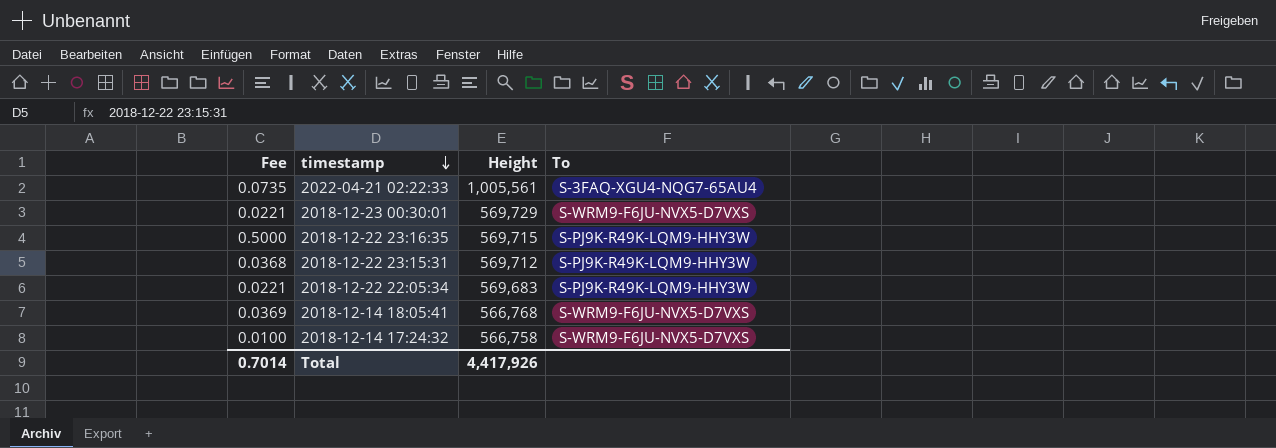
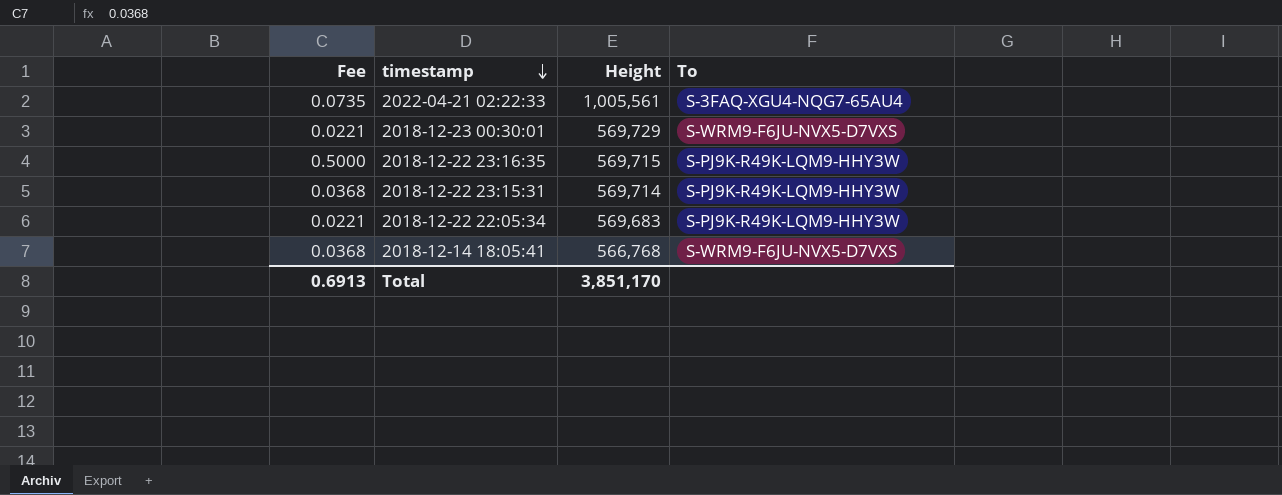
row 2018-12-14 17:24:32: 0.0100 | 566,758 | S-WRM9-F6JU-NVX5-D7VXS -> none
2018-12-22 23:15:31 | Height: 569,712 -> 569,714
2018-12-14 18:05:41 | Fee: 0.0369 -> 0.0368
Total | Fee: 0.7014 -> 0.6913
Total | Height: 4,417,926 -> 3,851,170

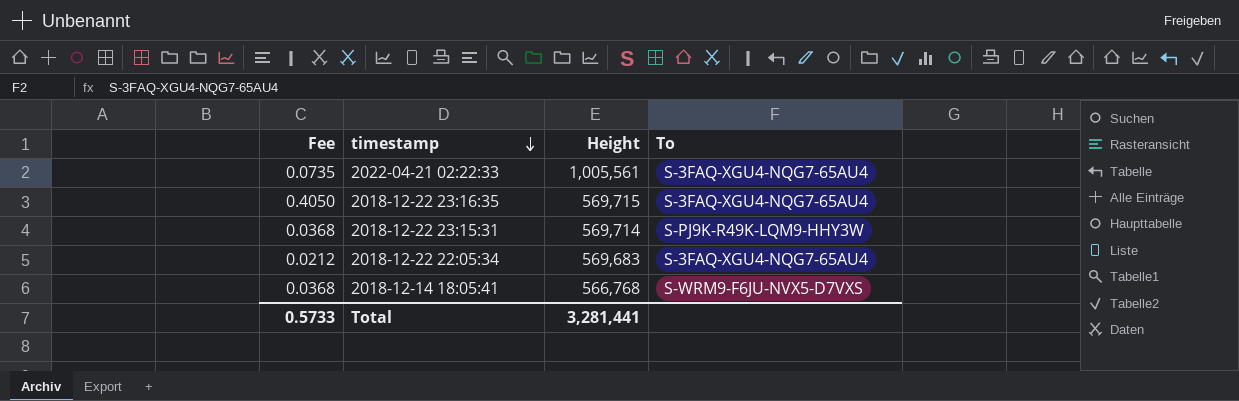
row 2018-12-23 00:30:01: 0.0221 | 569,729 | S-WRM9-F6JU-NVX5-D7VXS -> none
2018-12-22 23:16:35 | Fee: 0.5000 -> 0.4050
2018-12-22 23:16:35 | To: S-PJ9K-R49K-LQM9-HHY3W -> S-3FAQ-XGU4-NQG7-65AU4
2018-12-22 22:05:34 | Fee: 0.0221 -> 0.0212
2018-12-22 22:05:34 | To: S-PJ9K-R49K-LQM9-HHY3W -> S-3FAQ-XGU4-NQG7-65AU4
Total | Fee: 0.6913 -> 0.5733
Total | Height: 3,851,170 -> 3,281,441

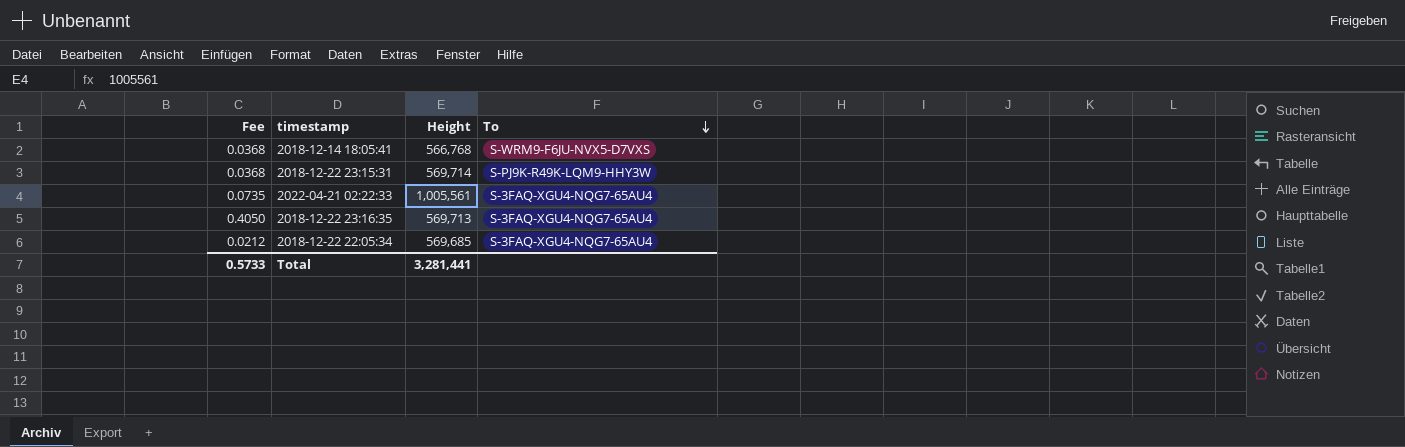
row order: timestamp descending -> To descending
2018-12-22 23:16:35 | Height: 569,715 -> 569,713
2018-12-22 22:05:34 | Height: 569,683 -> 569,685

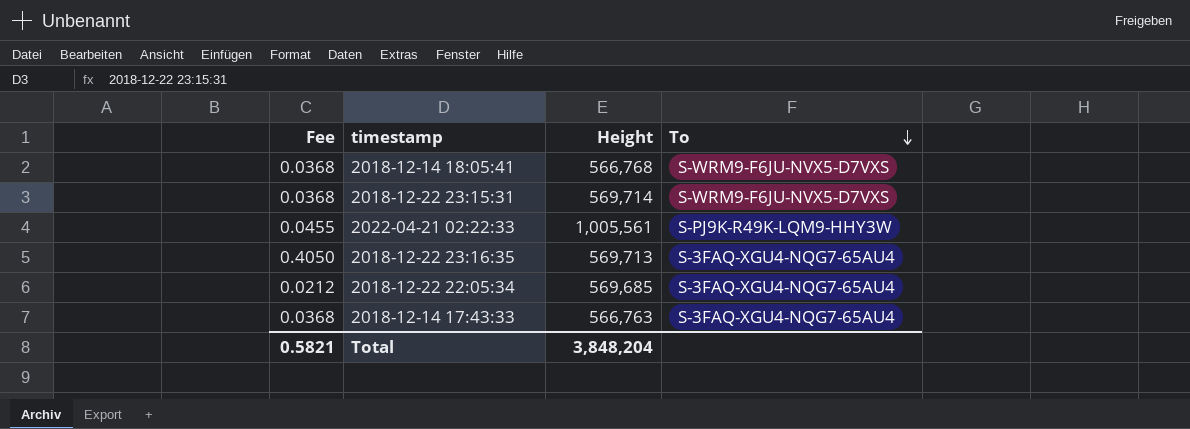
2018-12-22 23:15:31 | To: S-PJ9K-R49K-LQM9-HHY3W -> S-WRM9-F6JU-NVX5-D7VXS
2022-04-21 02:22:33 | Fee: 0.0735 -> 0.0455
2022-04-21 02:22:33 | To: S-3FAQ-XGU4-NQG7-65AU4 -> S-PJ9K-R49K-LQM9-HHY3W
row 2018-12-14 17:43:33: none -> 0.0368 | 566,763 | S-3FAQ-XGU4-NQG7-65AU4
Total | Fee: 0.5733 -> 0.5821
Total | Height: 3,281,441 -> 3,848,204

